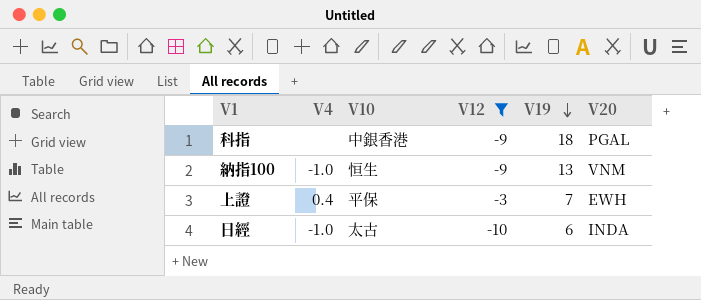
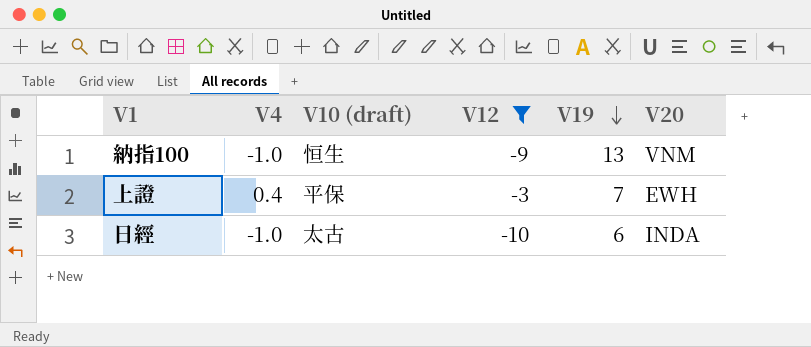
column name: V10 -> V10 (draft)
row 科指: none | 中銀香港 | -9 | 18 | PGAL -> none

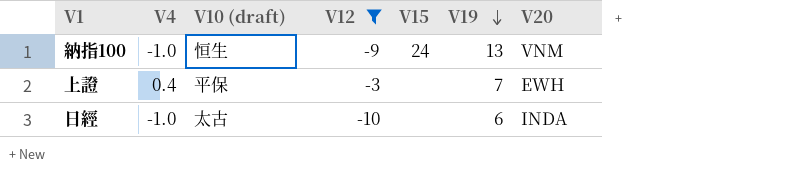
column V15 | position: none -> 5

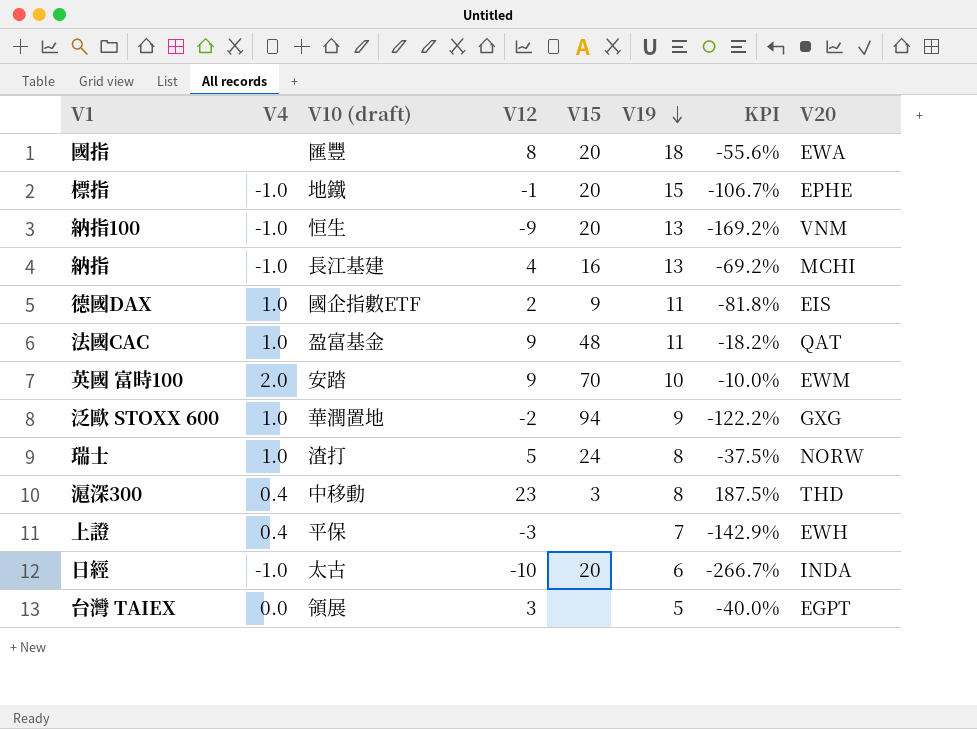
filter: V12 <= -3 -> none
column KPI | formula: none -> ([V12] - [V19]) / [V19]
納指100 | V15: 24 -> 20
日經 | V15: none -> 20

